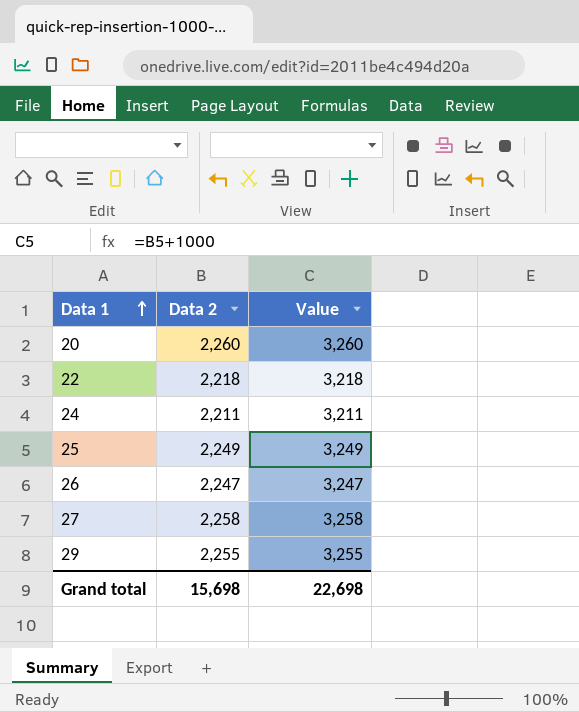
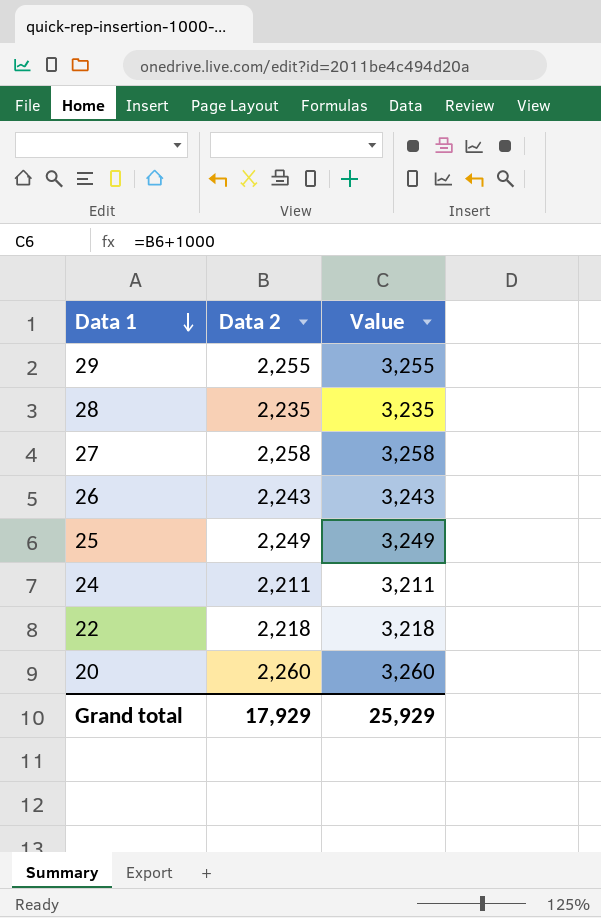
row order: Data 1 ascending -> Data 1 descending
row 28: none -> 2,235 | 3,235
26 | Data 2: 2,247 -> 2,243
26 | Value: 3,247 -> 3,243
Grand total | Data 2: 15,698 -> 17,929
Grand total | Value: 22,698 -> 25,929

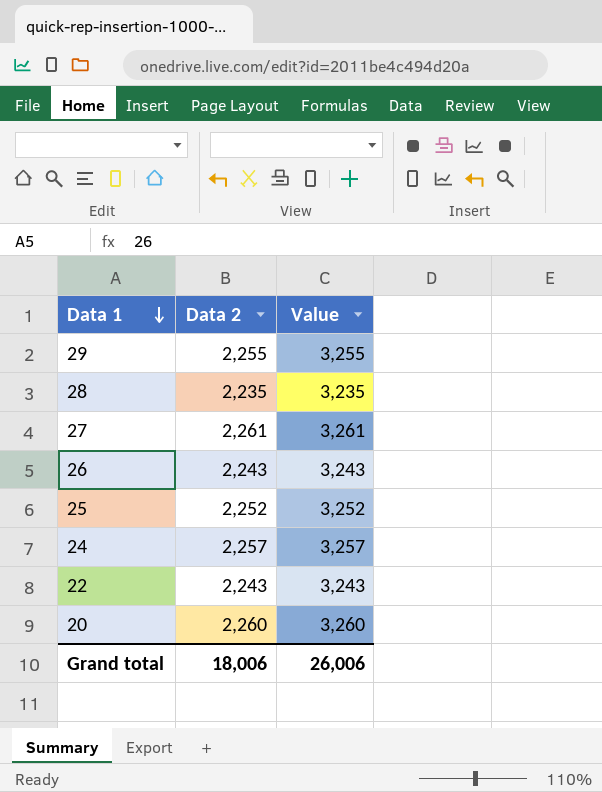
27 | Data 2: 2,258 -> 2,261
27 | Value: 3,258 -> 3,261
25 | Data 2: 2,249 -> 2,252
25 | Value: 3,249 -> 3,252
24 | Data 2: 2,211 -> 2,257
24 | Value: 3,211 -> 3,257
22 | Data 2: 2,218 -> 2,243
22 | Value: 3,218 -> 3,243
Grand total | Data 2: 17,929 -> 18,006
Grand total | Value: 25,929 -> 26,006

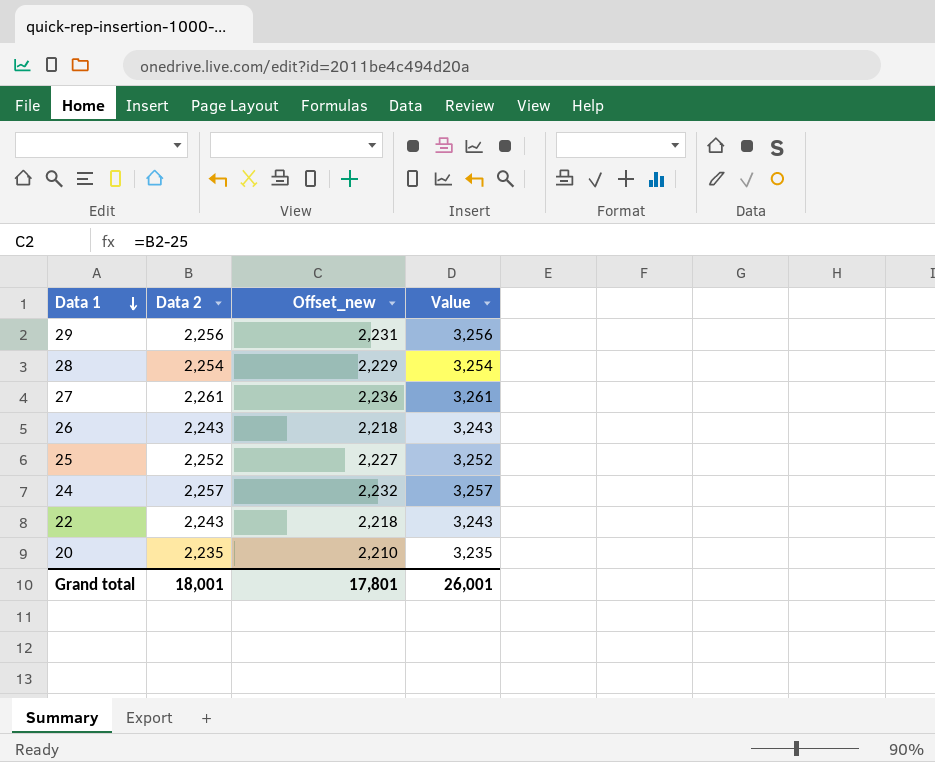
column Offset_new | formula: none -> [Data 2] - 25
29 | Data 2: 2,255 -> 2,256
29 | Value: 3,255 -> 3,256
28 | Data 2: 2,235 -> 2,254
28 | Value: 3,235 -> 3,254
20 | Data 2: 2,260 -> 2,235
20 | Value: 3,260 -> 3,235
Grand total | Data 2: 18,006 -> 18,001
Grand total | Value: 26,006 -> 26,001

